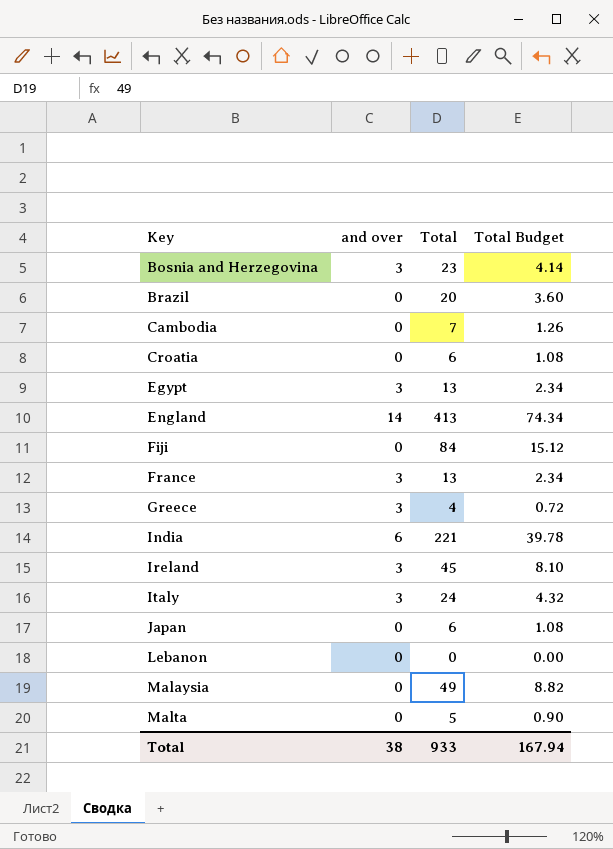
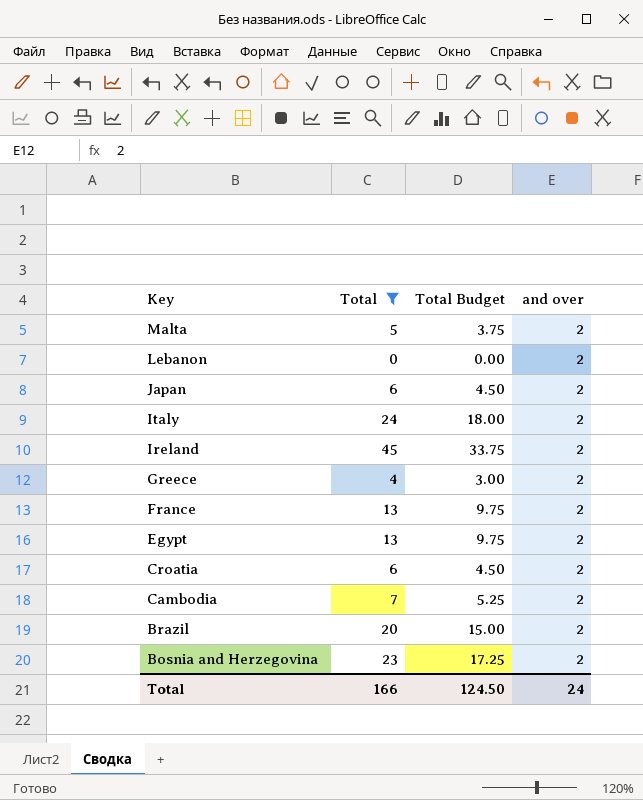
filter: none -> Total <= 45
row order: Key ascending -> Key descending
column Total Budget | formula: [Total] * 0.18 -> [Total] * 0.75
column and over | position: 2 -> 4
Malta | and over: 0 -> 2
Lebanon | and over: 0 -> 2
Japan | and over: 0 -> 2
Italy | and over: 3 -> 2
Ireland | and over: 3 -> 2
Greece | and over: 3 -> 2
France | and over: 3 -> 2
Egypt | and over: 3 -> 2
Croatia | and over: 0 -> 2
Cambodia | and over: 0 -> 2
Brazil | and over: 0 -> 2
Bosnia and Herzegovina | and over: 3 -> 2
Total | Total: 933 -> 166
Total | Total Budget: 167.94 -> 124.50
Total | and over: 38 -> 24

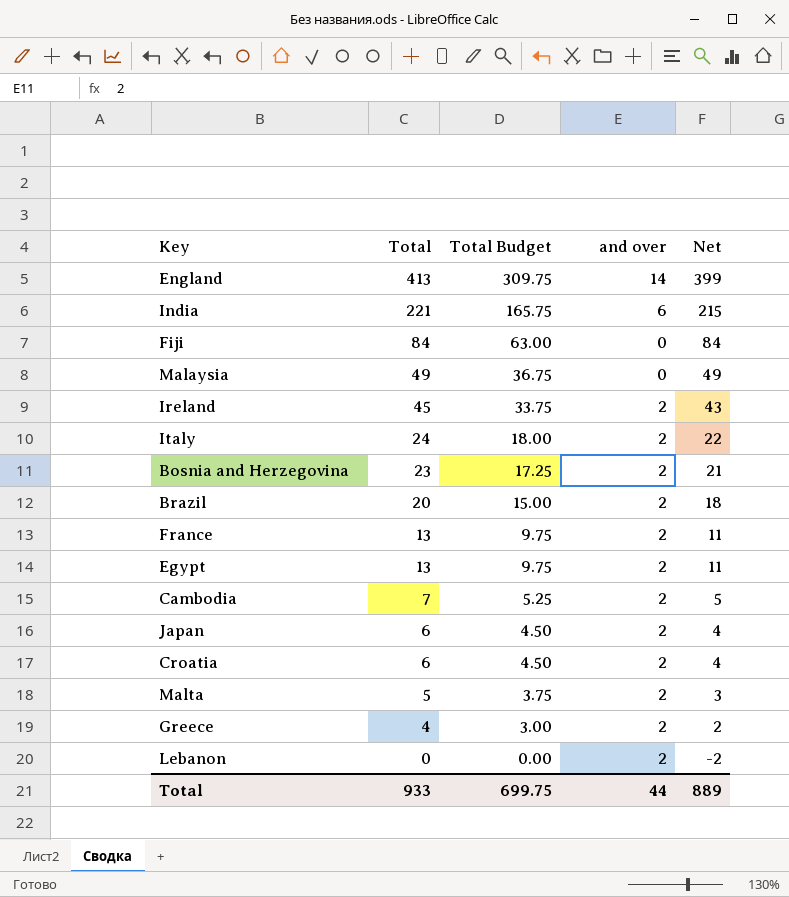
filter: Total <= 45 -> none
row order: Key descending -> Total descending
column Net | formula: none -> [Total] - [and over]
Total | Total: 166 -> 933
Total | Total Budget: 124.50 -> 699.75
Total | and over: 24 -> 44

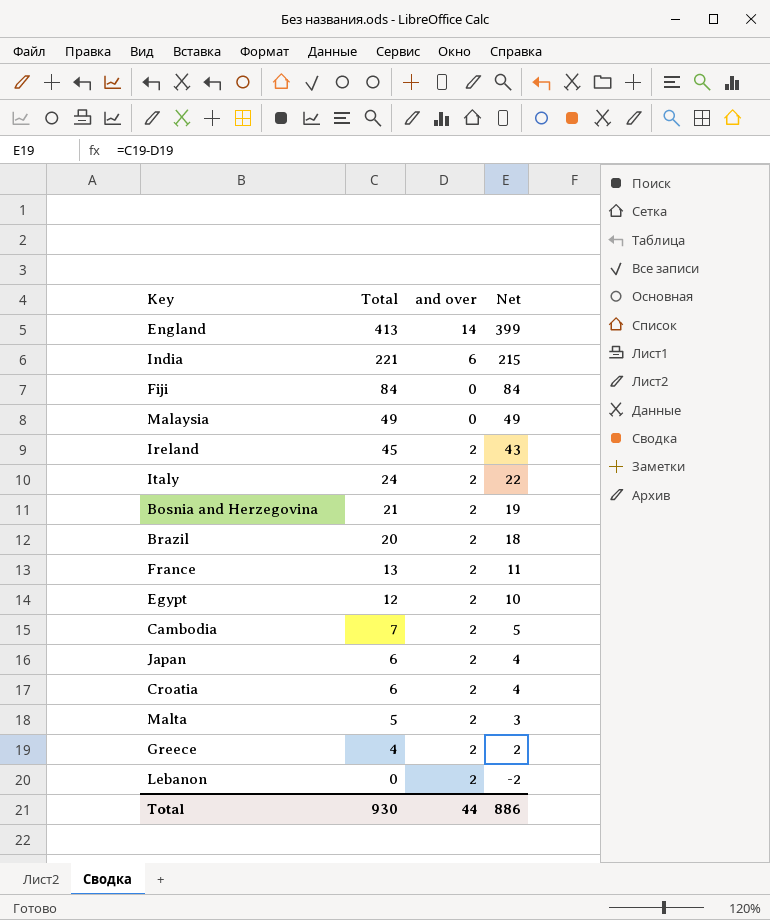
column Total Budget | formula: [Total] * 0.75 -> none
Bosnia and Herzegovina | Total: 23 -> 21
Bosnia and Herzegovina | Net: 21 -> 19
Egypt | Total: 13 -> 12
Egypt | Net: 11 -> 10
Total | Total: 933 -> 930
Total | Net: 889 -> 886

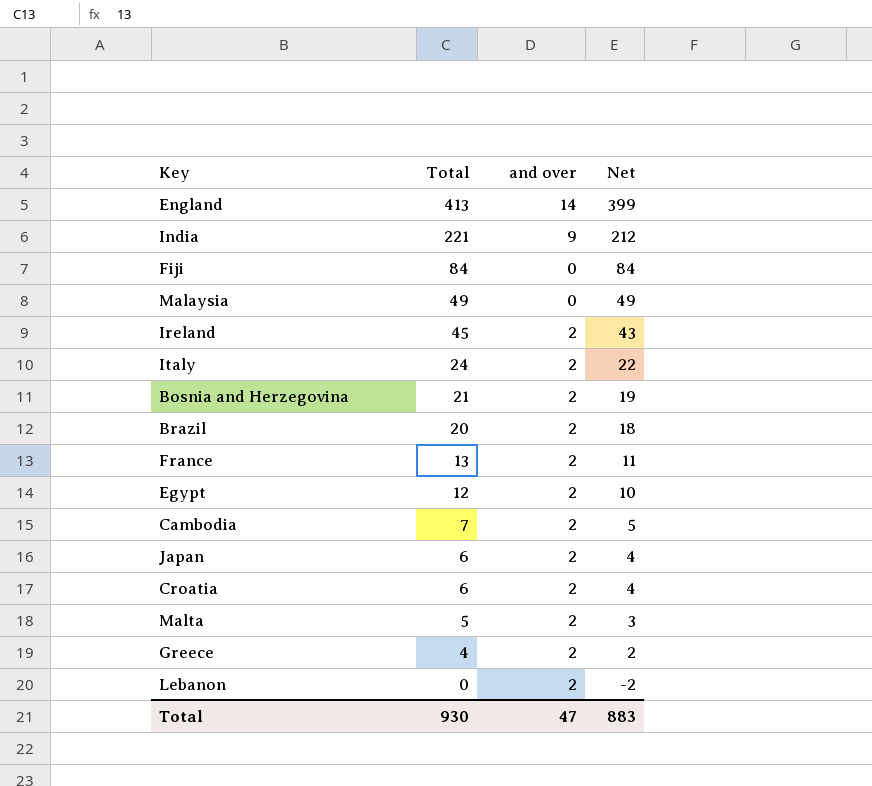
India | and over: 6 -> 9
India | Net: 215 -> 212
Total | and over: 44 -> 47
Total | Net: 886 -> 883

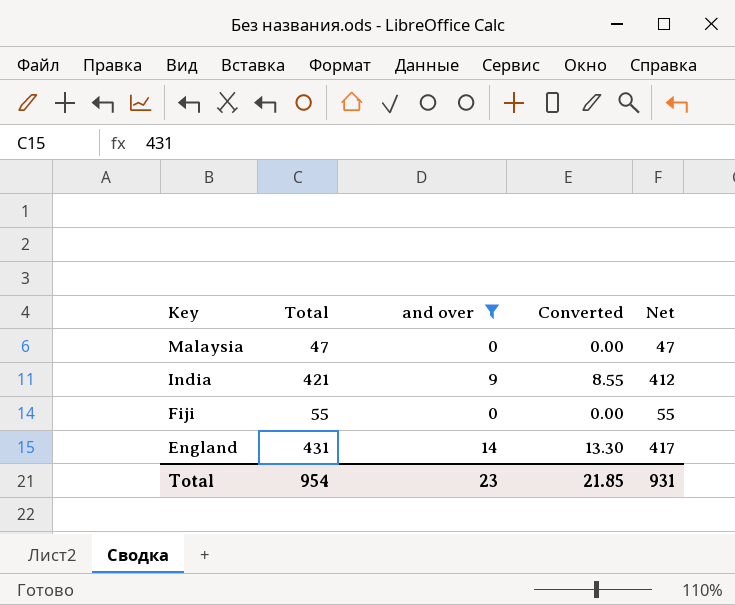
filter: none -> and over != 2
row order: Total descending -> Key descending
column Converted | formula: none -> [and over] * 0.95
Malaysia | Total: 49 -> 47
Malaysia | Net: 49 -> 47
India | Total: 221 -> 421
India | Net: 212 -> 412
Fiji | Total: 84 -> 55
Fiji | Net: 84 -> 55
England | Total: 413 -> 431
England | Net: 399 -> 417
Total | Total: 930 -> 954
Total | and over: 47 -> 23
Total | Net: 883 -> 931

